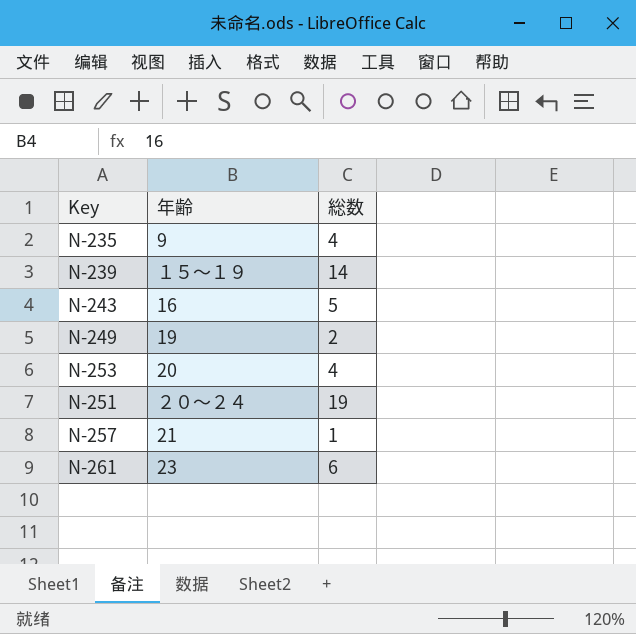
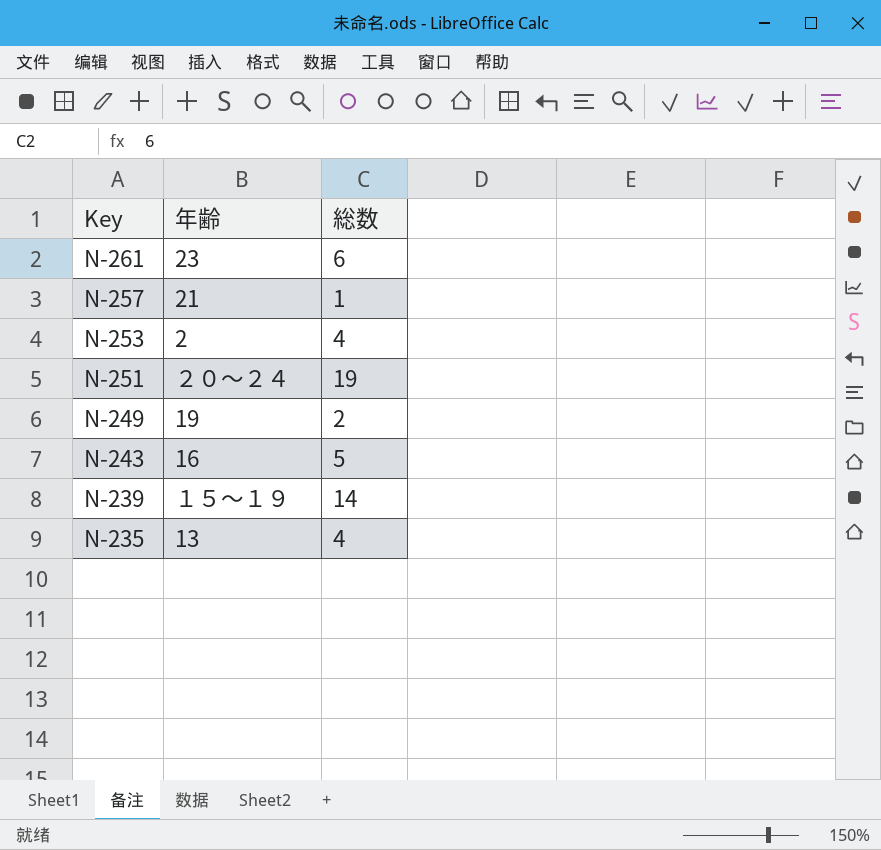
row order: 年齢 ascending -> Key descending
N-253 | 年齢: 20 -> 2
N-235 | 年齢: 9 -> 13

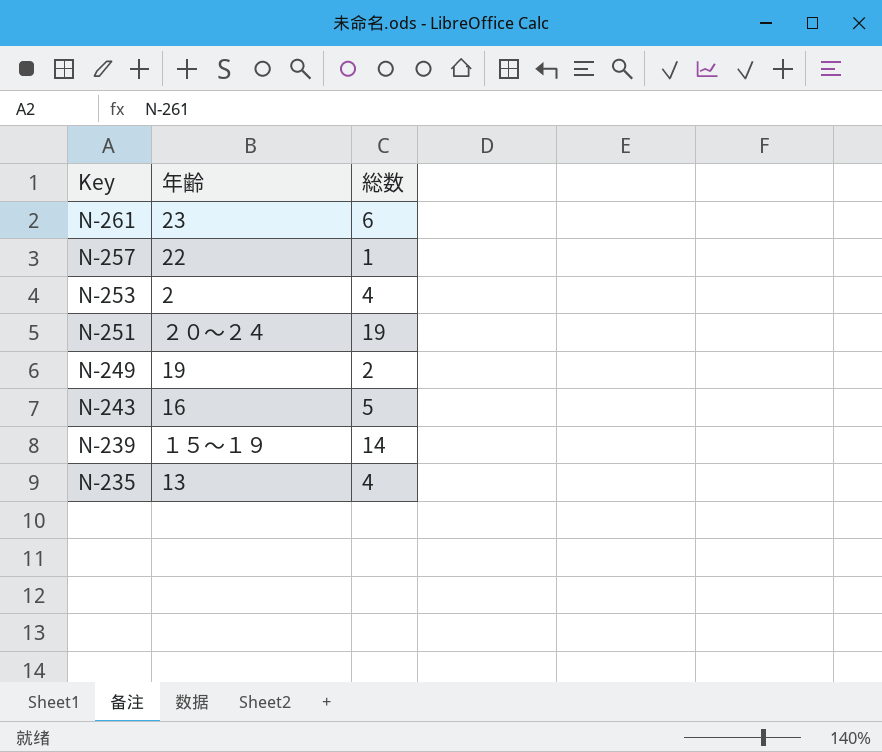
N-257 | 年齢: 21 -> 22

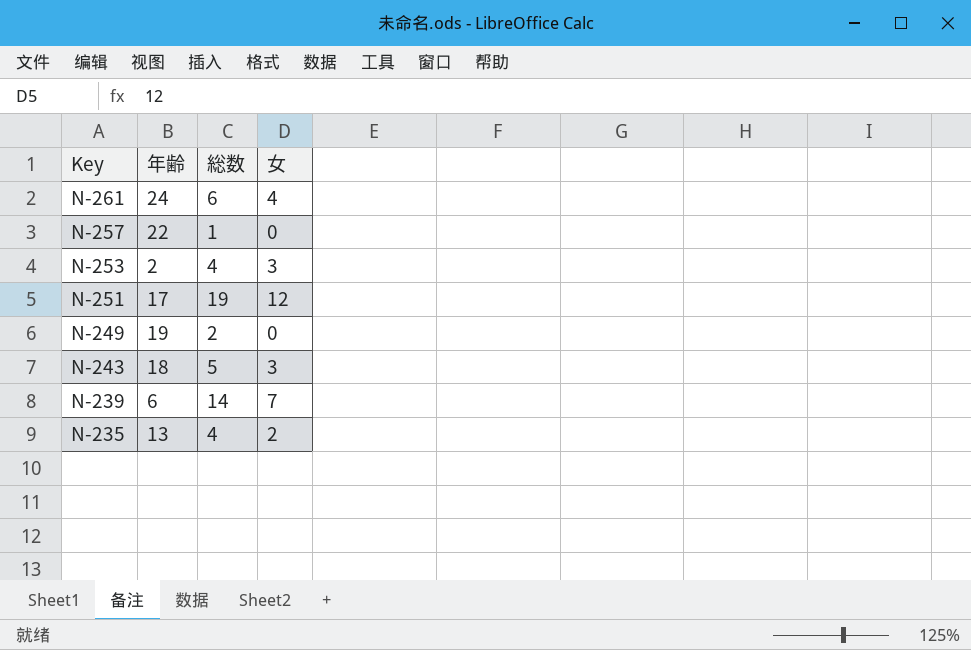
column 女 | position: none -> 4
N-261 | 年齢: 23 -> 24
N-251 | 年齢: ２０～２４ -> 17
N-243 | 年齢: 16 -> 18
N-239 | 年齢: １５～１９ -> 6

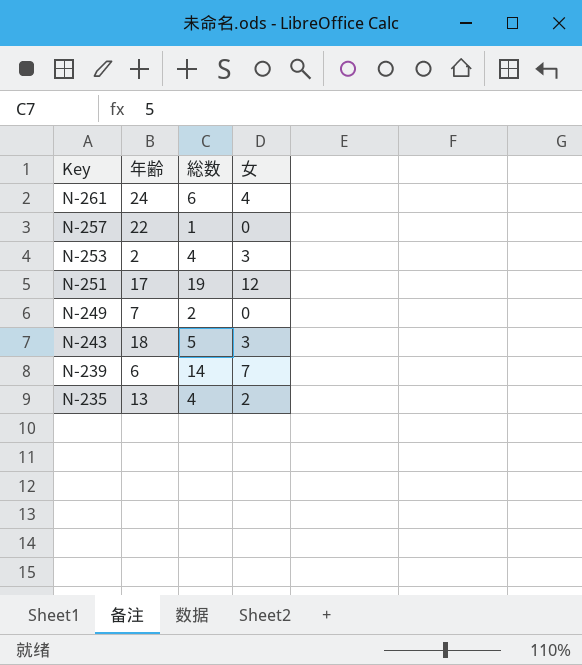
N-249 | 年齢: 19 -> 7

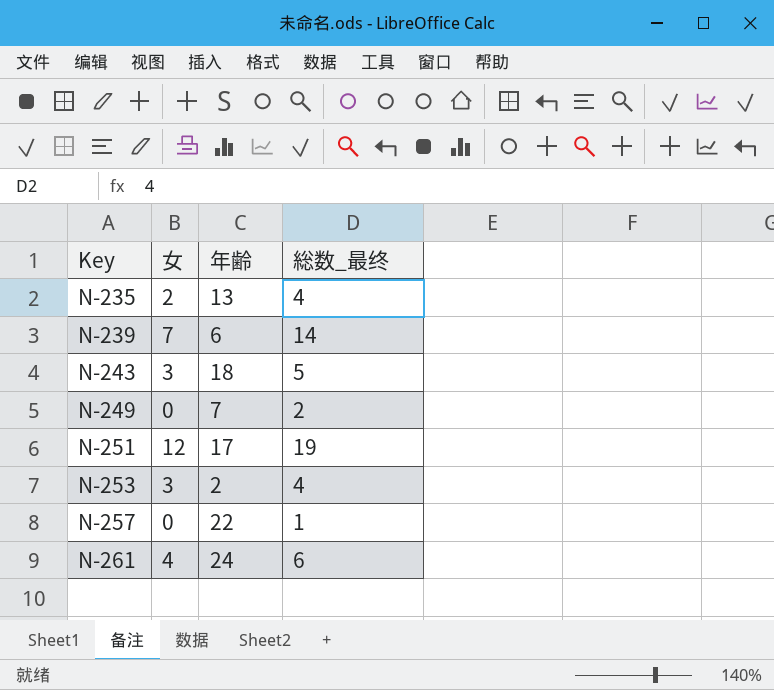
row order: Key descending -> Key ascending
column 女 | position: 4 -> 2
column name: 総数 -> 総数_最终

